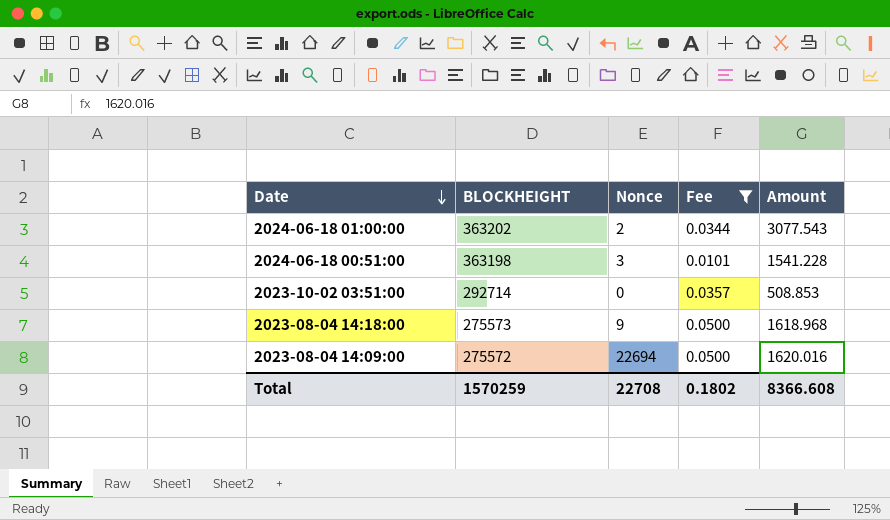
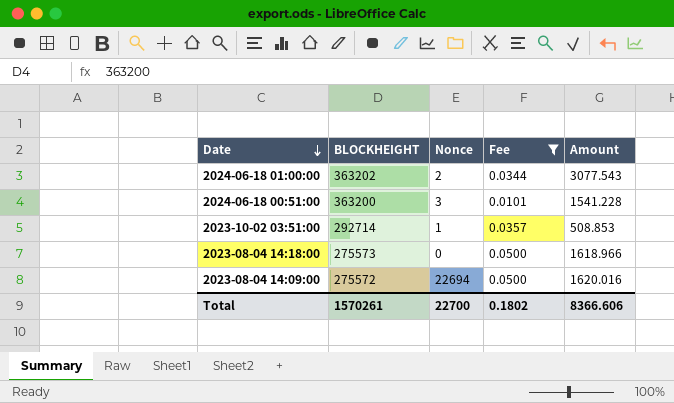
2024-06-18 00:51:00 | BLOCKHEIGHT: 363198 -> 363200
2023-10-02 03:51:00 | Nonce: 0 -> 1
2023-08-04 14:18:00 | Nonce: 9 -> 0
2023-08-04 14:18:00 | Amount: 1618.968 -> 1618.966
Total | BLOCKHEIGHT: 1570259 -> 1570261
Total | Nonce: 22708 -> 22700
Total | Amount: 8366.608 -> 8366.606

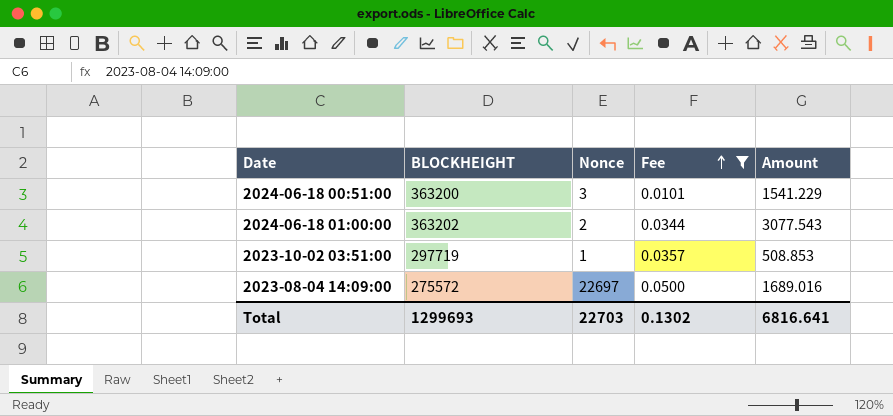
row order: Date descending -> Fee ascending
row 2023-08-04 14:18:00: 275573 | 0 | 0.0500 | 1618.966 -> none
2024-06-18 00:51:00 | Amount: 1541.228 -> 1541.229
2023-10-02 03:51:00 | BLOCKHEIGHT: 292714 -> 297719
2023-08-04 14:09:00 | Nonce: 22694 -> 22697
2023-08-04 14:09:00 | Amount: 1620.016 -> 1689.016
Total | BLOCKHEIGHT: 1570261 -> 1299693
Total | Nonce: 22700 -> 22703
Total | Fee: 0.1802 -> 0.1302
Total | Amount: 8366.606 -> 6816.641

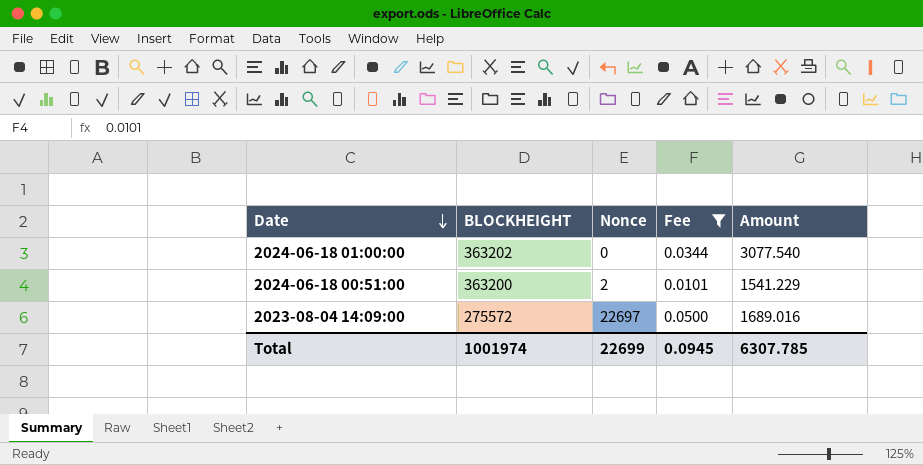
row order: Fee ascending -> Date descending
row 2023-10-02 03:51:00: 297719 | 1 | 0.0357 | 508.853 -> none
2024-06-18 01:00:00 | Nonce: 2 -> 0
2024-06-18 01:00:00 | Amount: 3077.543 -> 3077.540
2024-06-18 00:51:00 | Nonce: 3 -> 2
Total | BLOCKHEIGHT: 1299693 -> 1001974
Total | Nonce: 22703 -> 22699
Total | Fee: 0.1302 -> 0.0945
Total | Amount: 6816.641 -> 6307.785

